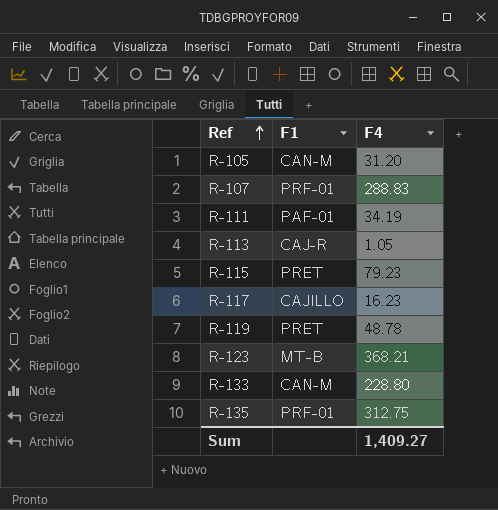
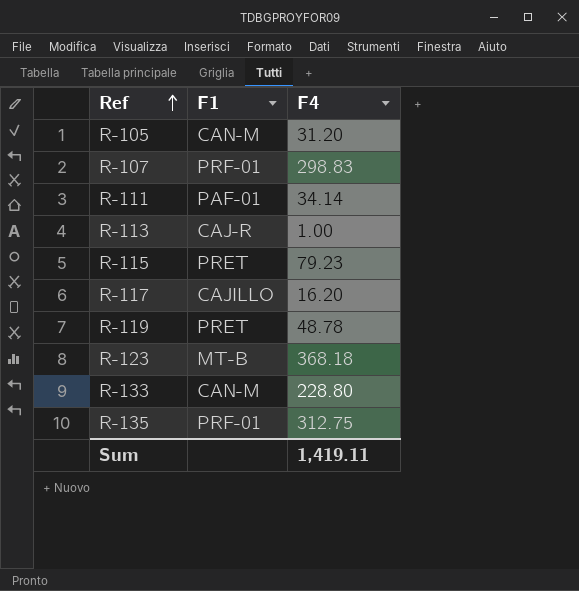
R-107 | F4: 288.83 -> 298.83
R-111 | F4: 34.19 -> 34.14
R-113 | F4: 1.05 -> 1.00
R-117 | F4: 16.23 -> 16.20
R-123 | F4: 368.21 -> 368.18
Sum | F4: 1,409.27 -> 1,419.11

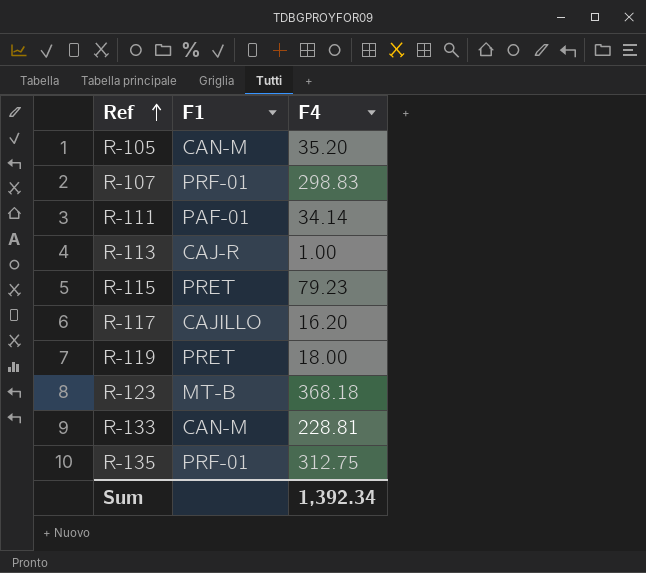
R-105 | F4: 31.20 -> 35.20
R-119 | F4: 48.78 -> 18.00
R-133 | F4: 228.80 -> 228.81
Sum | F4: 1,419.11 -> 1,392.34

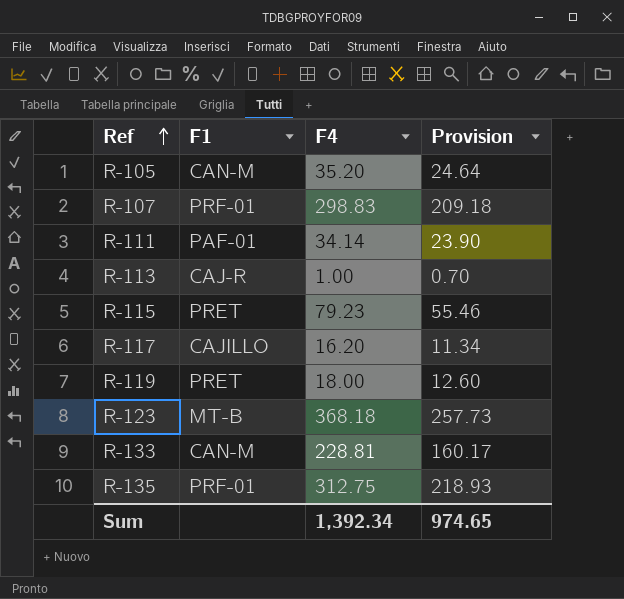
column Provision | formula: none -> [F4] * 0.7

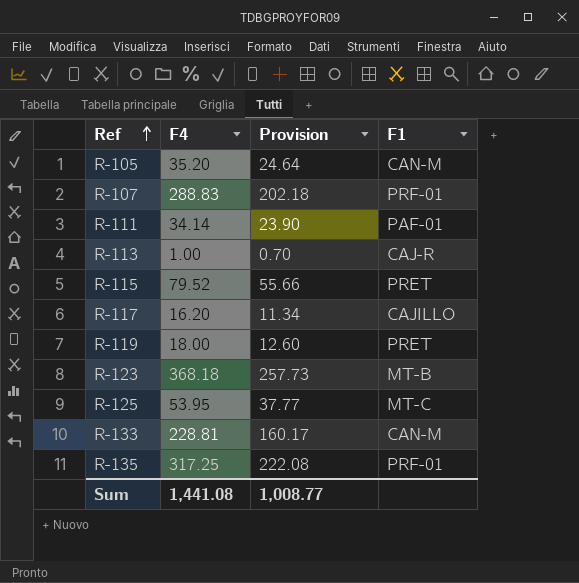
column F1 | position: 2 -> 4
R-107 | F4: 298.83 -> 288.83
R-107 | Provision: 209.18 -> 202.18
R-115 | F4: 79.23 -> 79.52
R-115 | Provision: 55.46 -> 55.66
row R-125: none -> 53.95 | 37.77 | MT-C
R-135 | F4: 312.75 -> 317.25
R-135 | Provision: 218.93 -> 222.08
Sum | F4: 1,392.34 -> 1,441.08
Sum | Provision: 974.65 -> 1,008.77

